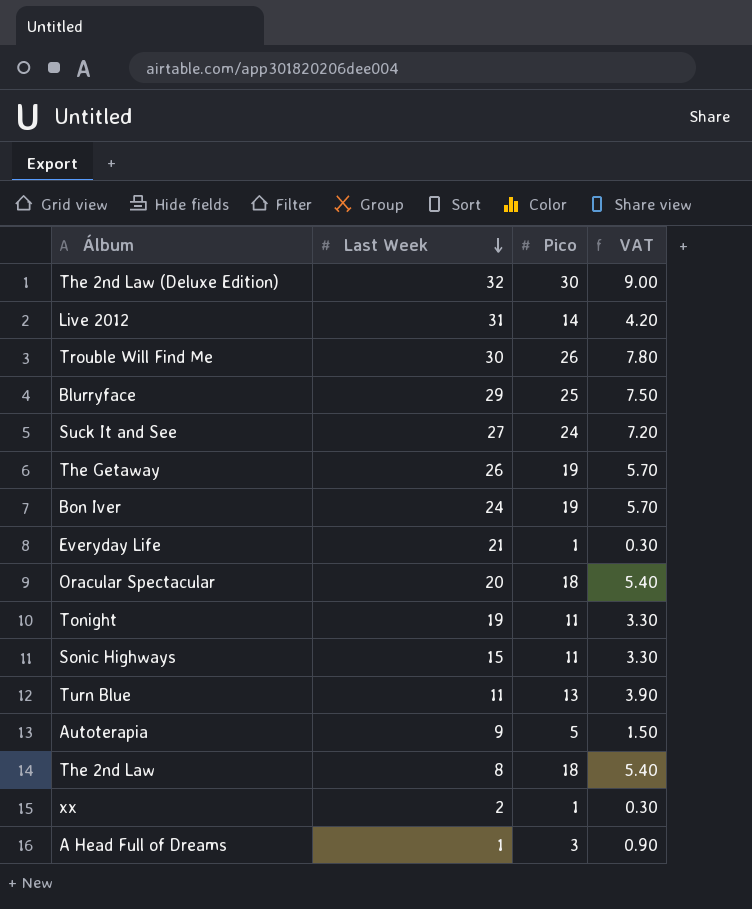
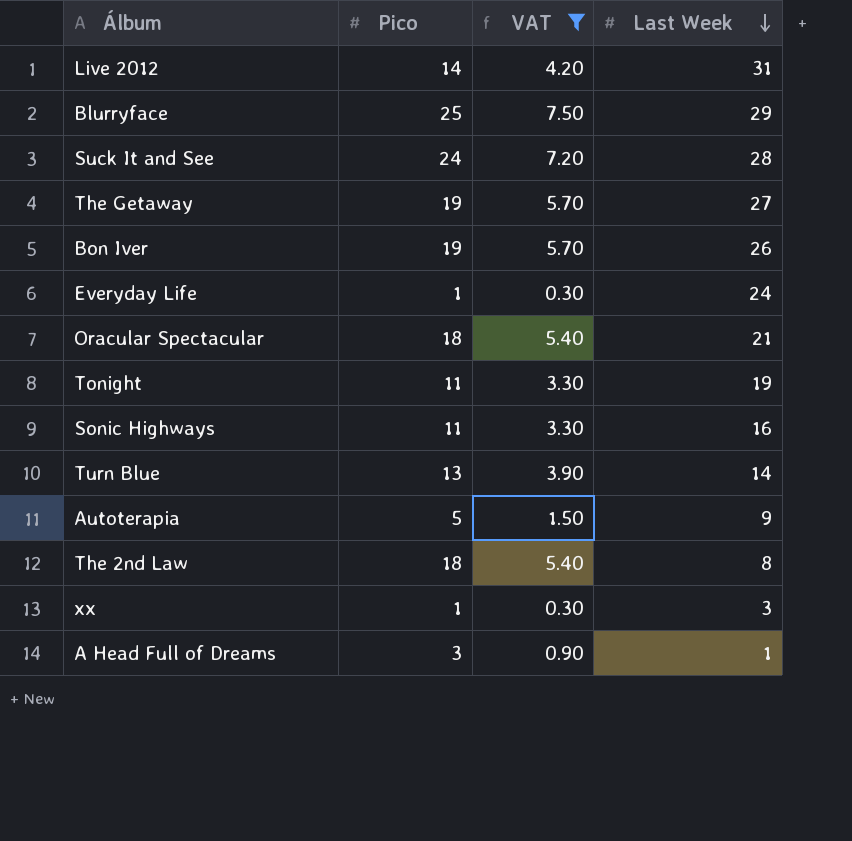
filter: none -> VAT <= 7.50
column Last Week | position: 2 -> 4
Suck It and See | Last Week: 27 -> 28
The Getaway | Last Week: 26 -> 27
Bon Iver | Last Week: 24 -> 26
Everyday Life | Last Week: 21 -> 24
Oracular Spectacular | Last Week: 20 -> 21
Sonic Highways | Last Week: 15 -> 16
Turn Blue | Last Week: 11 -> 14
xx | Last Week: 2 -> 3

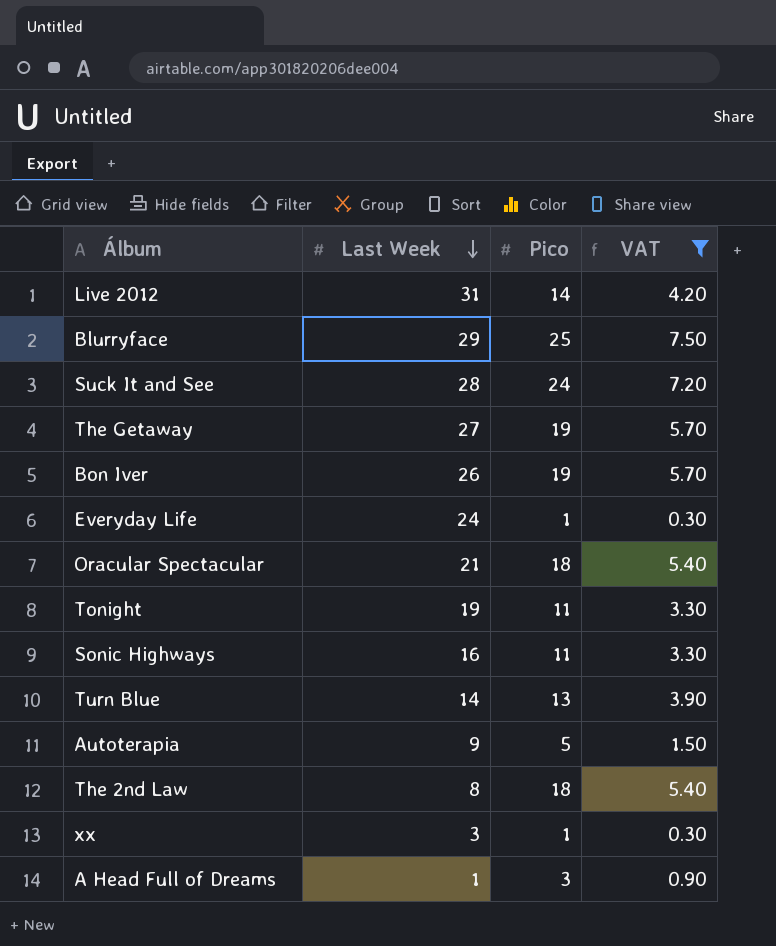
column Last Week | position: 4 -> 2

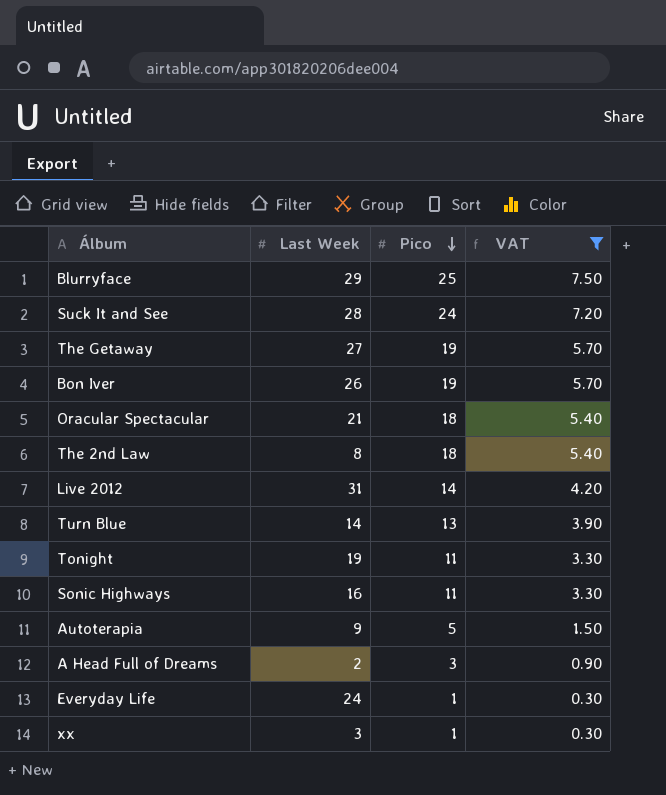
row order: Last Week descending -> Pico descending
A Head Full of Dreams | Last Week: 1 -> 2

